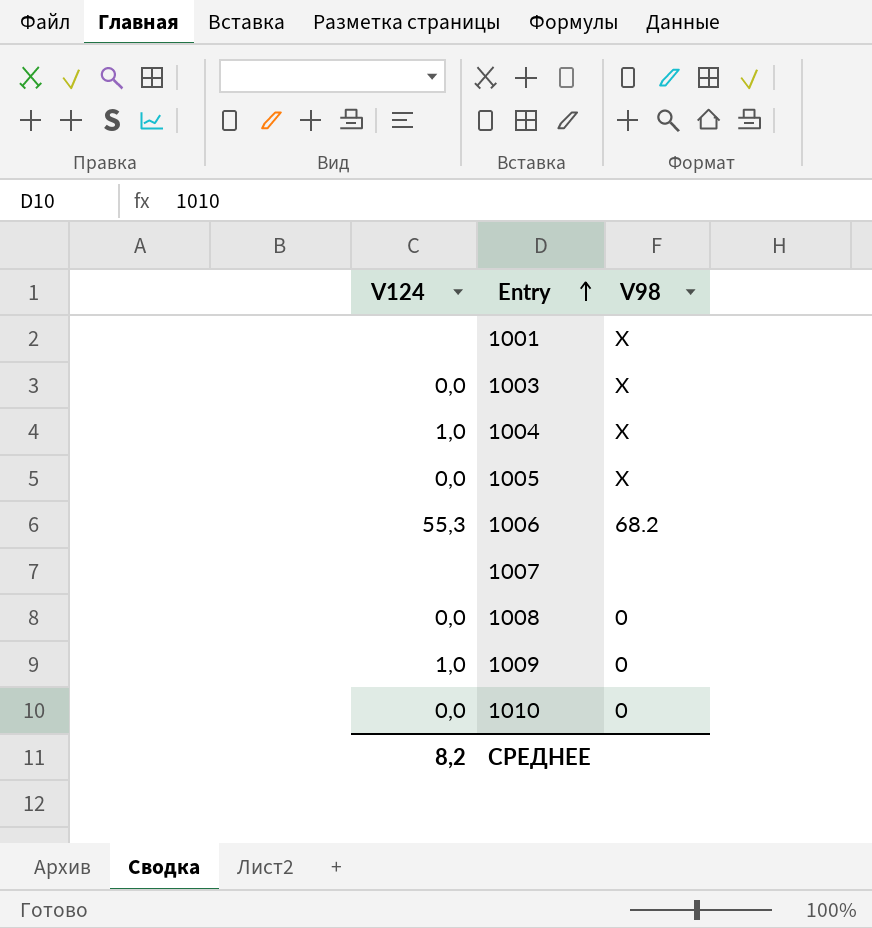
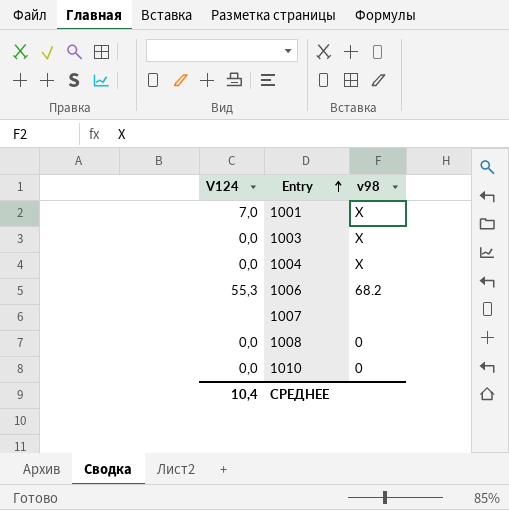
column name: V98 -> v98
row 1005: 0,0 | Х -> none
row 1009: 1,0 | 0 -> none
1001 | V124: none -> 7,0
1004 | V124: 1,0 -> 0,0
СРЕДНЕЕ | V124: 8,2 -> 10,4

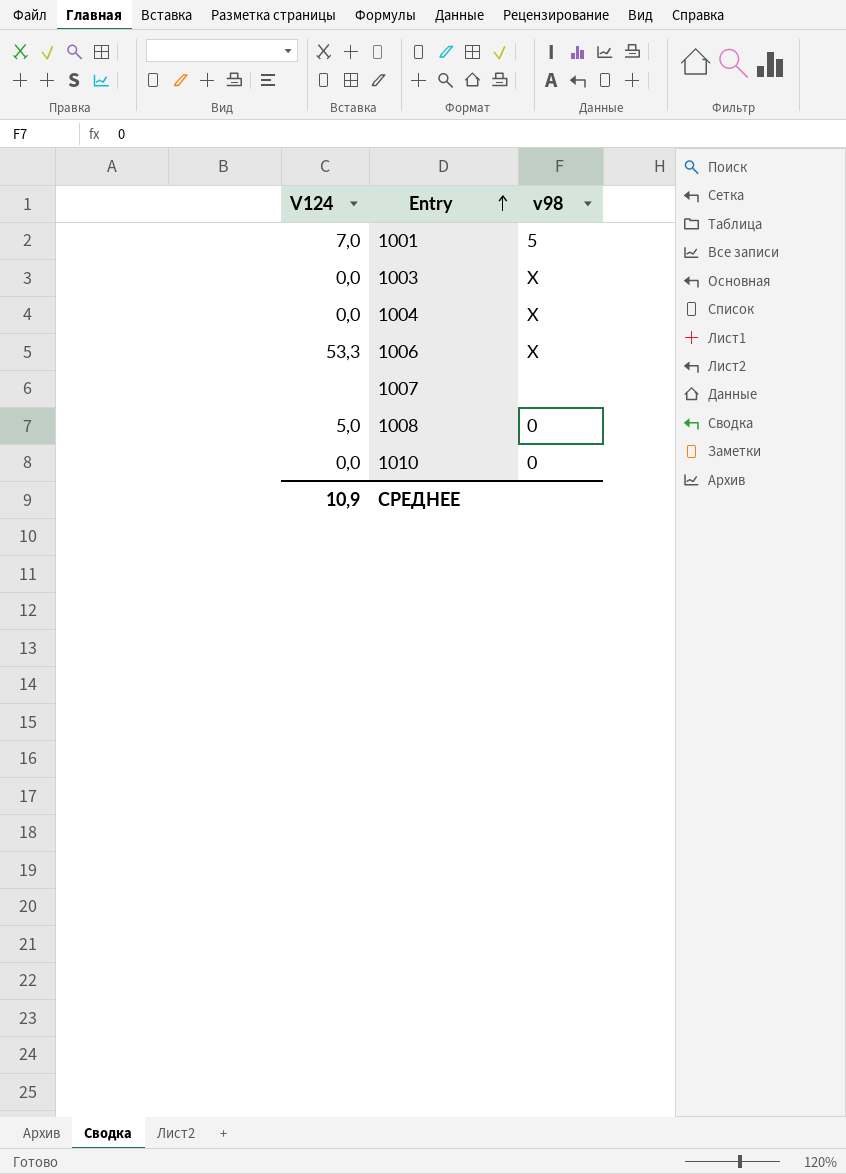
1001 | v98: Х -> 5
1006 | V124: 55,3 -> 53,3
1006 | v98: 68.2 -> Х
1008 | V124: 0,0 -> 5,0
СРЕДНЕЕ | V124: 10,4 -> 10,9

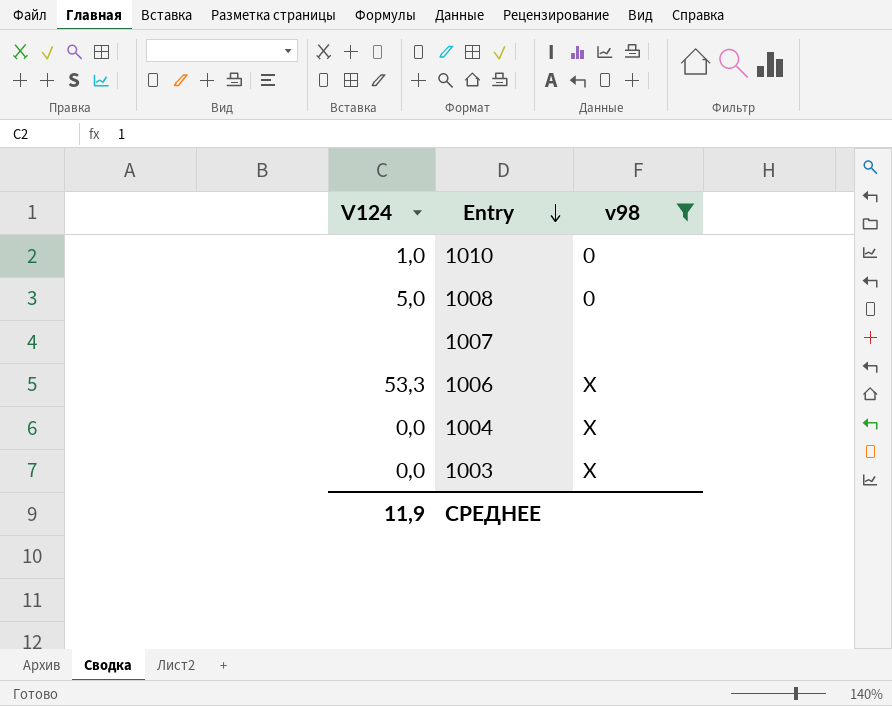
filter: none -> v98 != 5
row order: Entry ascending -> Entry descending
1010 | V124: 0,0 -> 1,0
СРЕДНЕЕ | V124: 10,9 -> 11,9

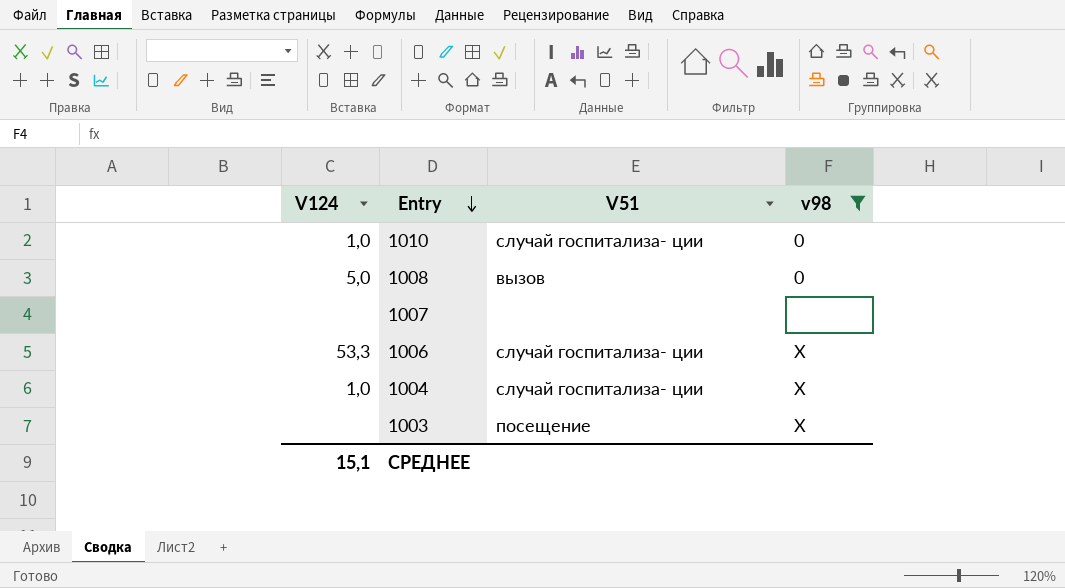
column V51 | position: none -> 3
1004 | V124: 0,0 -> 1,0
1003 | V124: 0,0 -> none
СРЕДНЕЕ | V124: 11,9 -> 15,1

